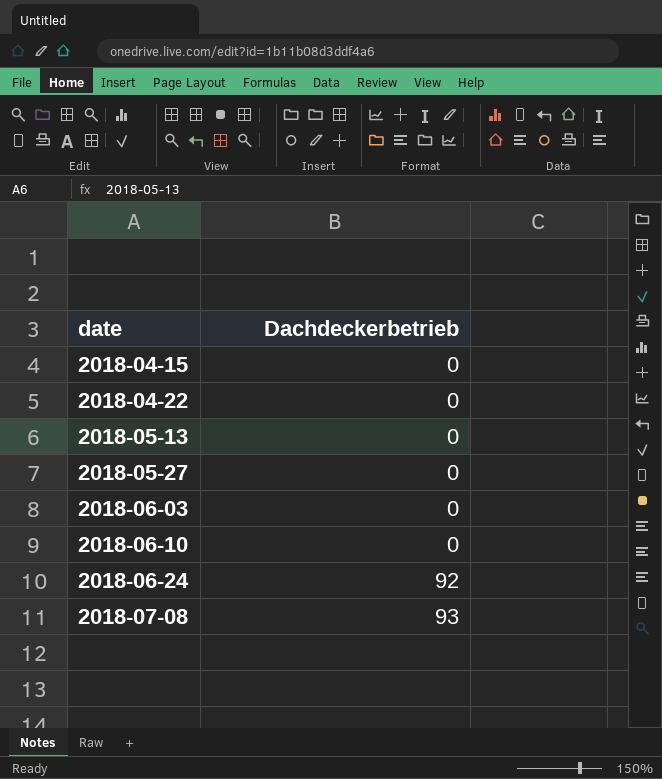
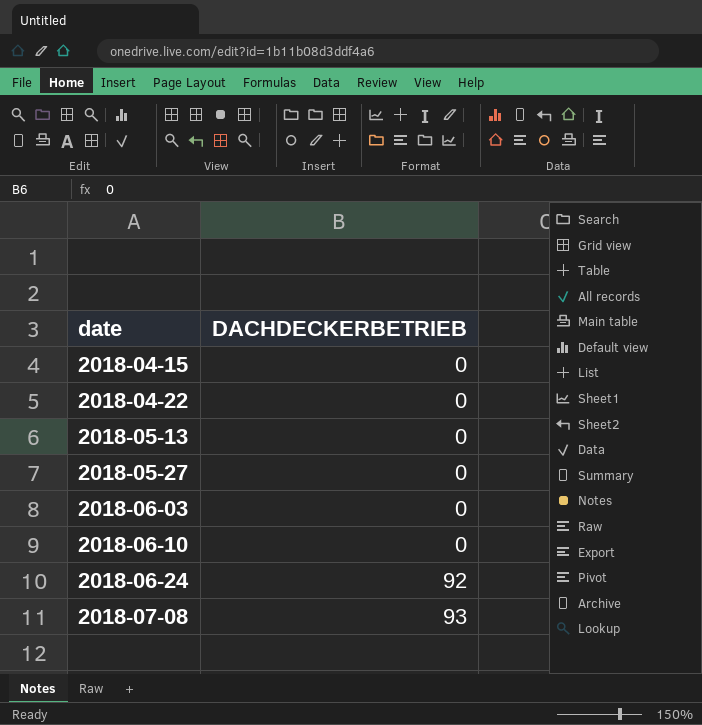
column name: Dachdeckerbetrieb -> DACHDECKERBETRIEB

